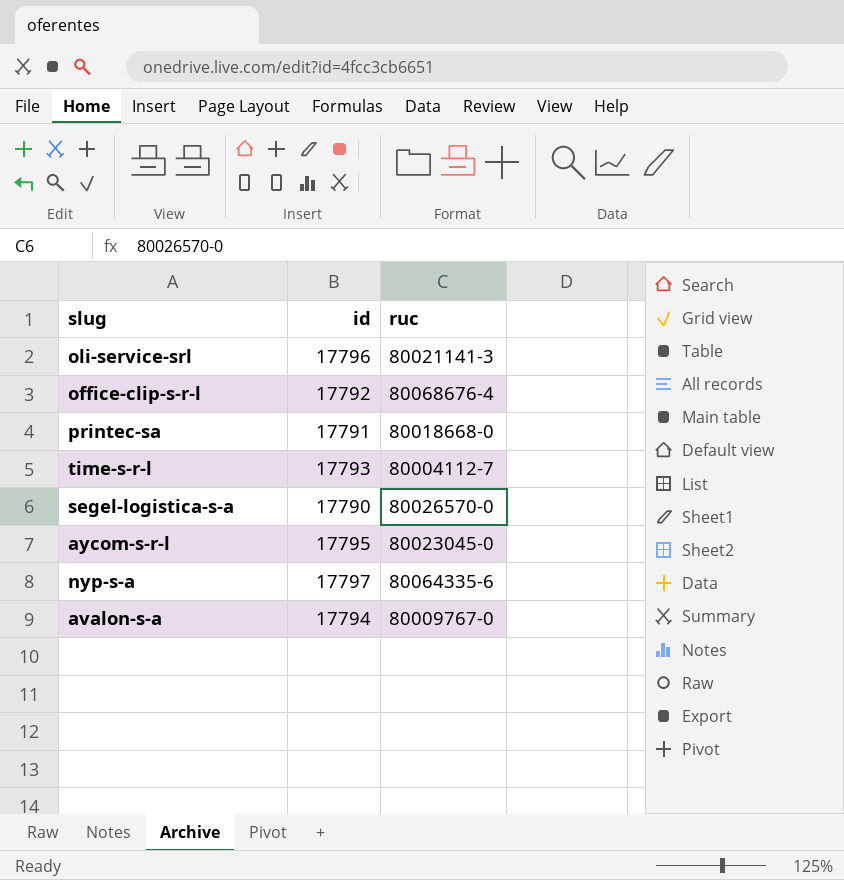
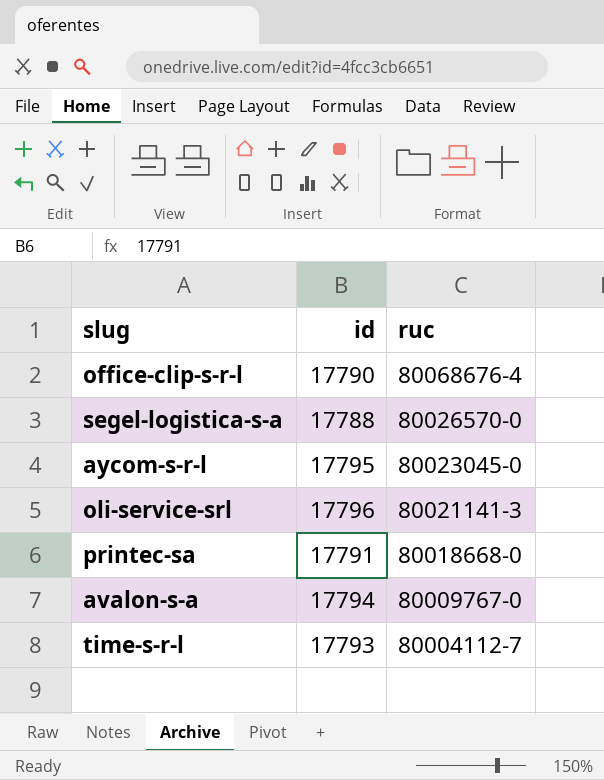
row order: none -> ruc descending
row nyp-s-a: 17797 | 80064335-6 -> none
office-clip-s-r-l | id: 17792 -> 17790
segel-logistica-s-a | id: 17790 -> 17788

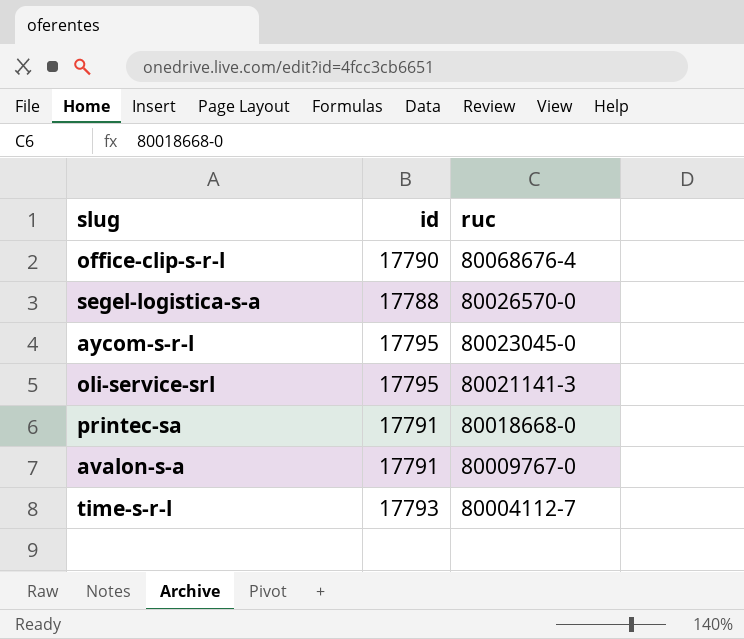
oli-service-srl | id: 17796 -> 17795
avalon-s-a | id: 17794 -> 17791

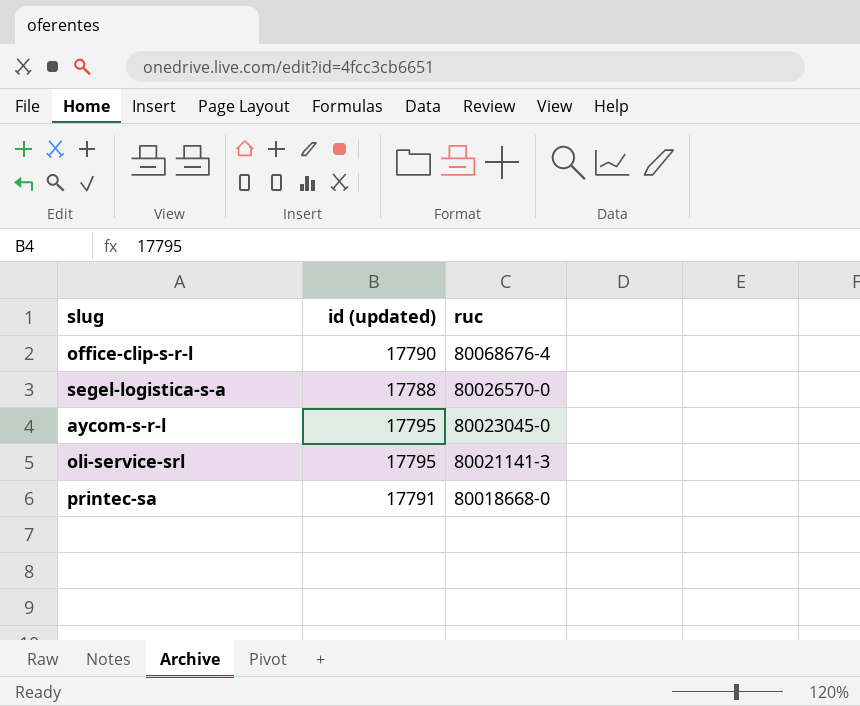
column name: id -> id (updated)
row avalon-s-a: 17791 | 80009767-0 -> none
row time-s-r-l: 17793 | 80004112-7 -> none

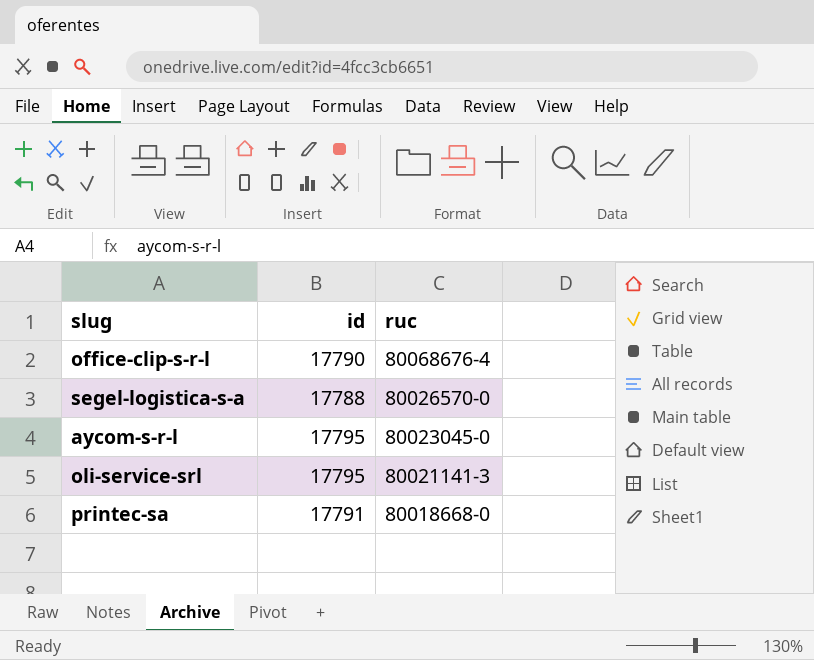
column name: id (updated) -> id

